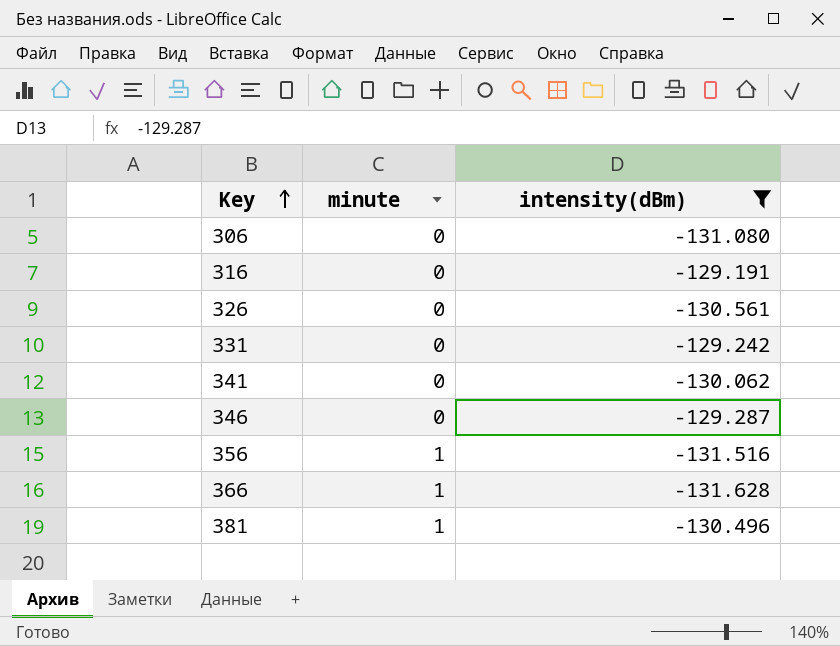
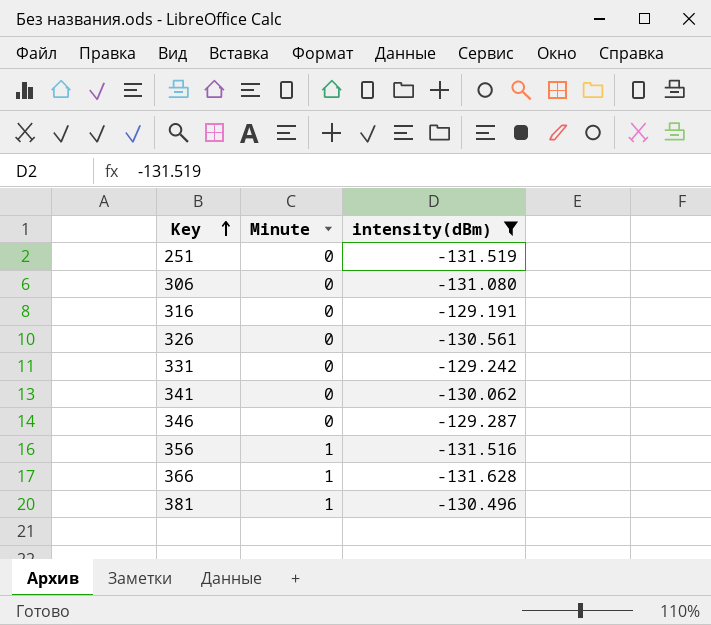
column name: minute -> Minute
row 251: none -> 0 | -131.519

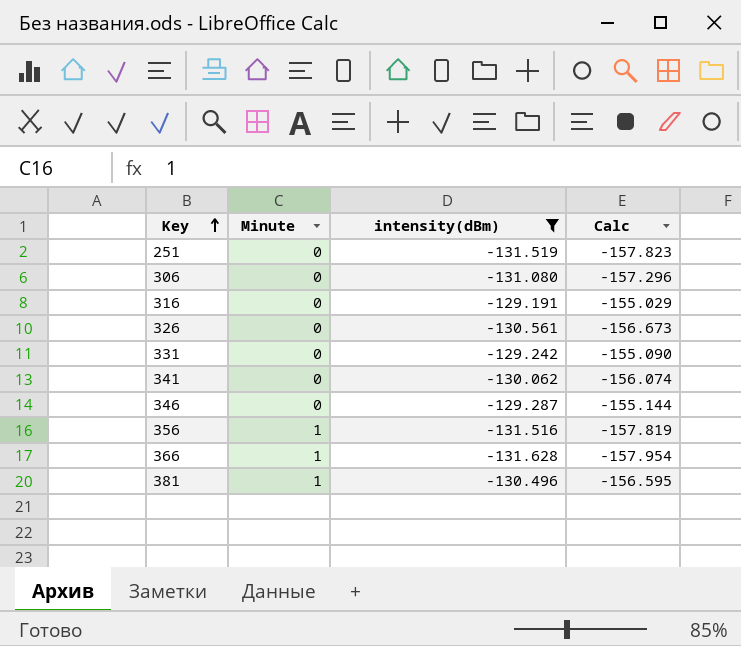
column Calc | formula: none -> [intensity(dBm)] * 1.2

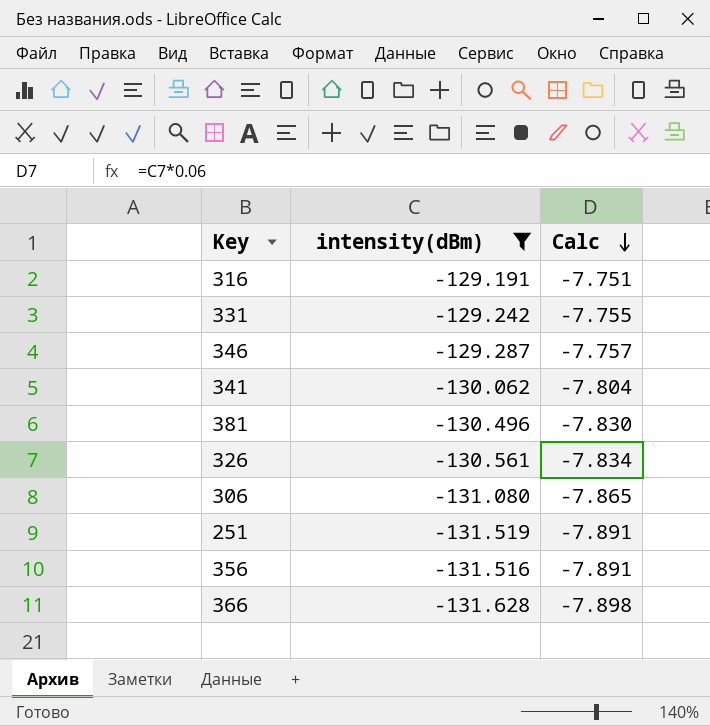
row order: Key ascending -> Calc descending
column Minute | position: 2 -> none
column Calc | formula: [intensity(dBm)] * 1.2 -> [intensity(dBm)] * 0.06

